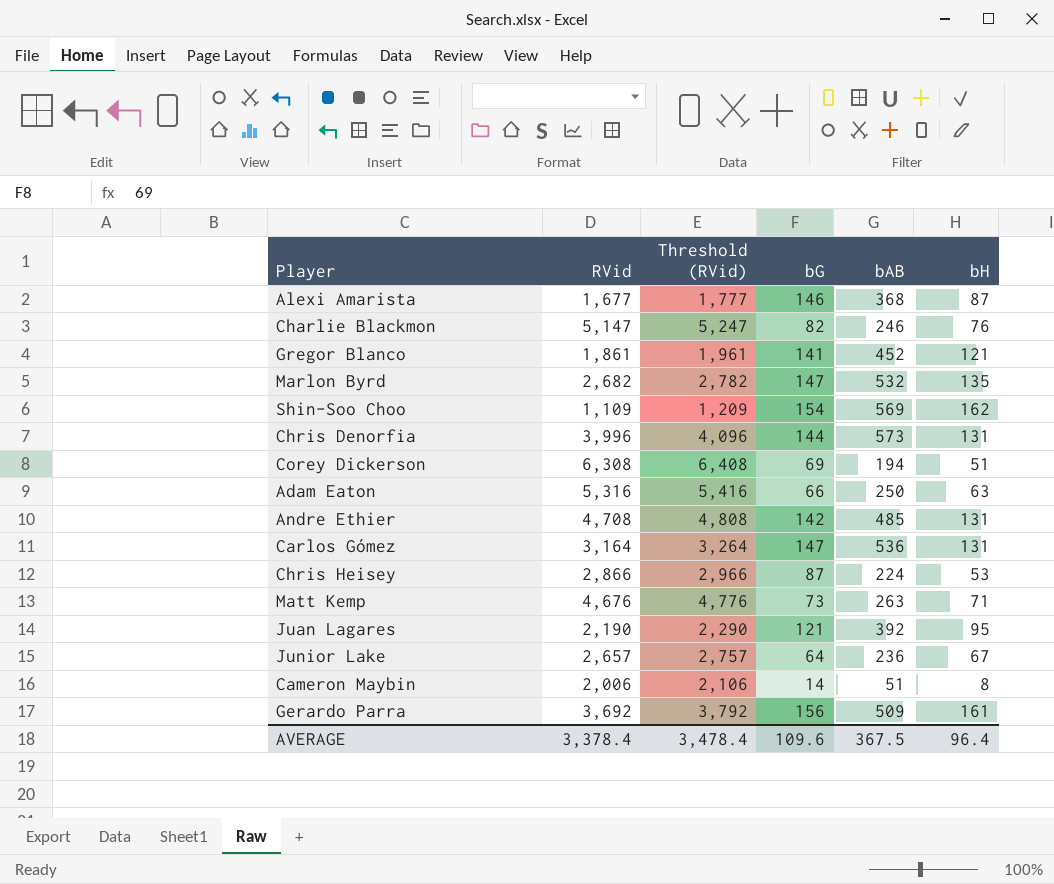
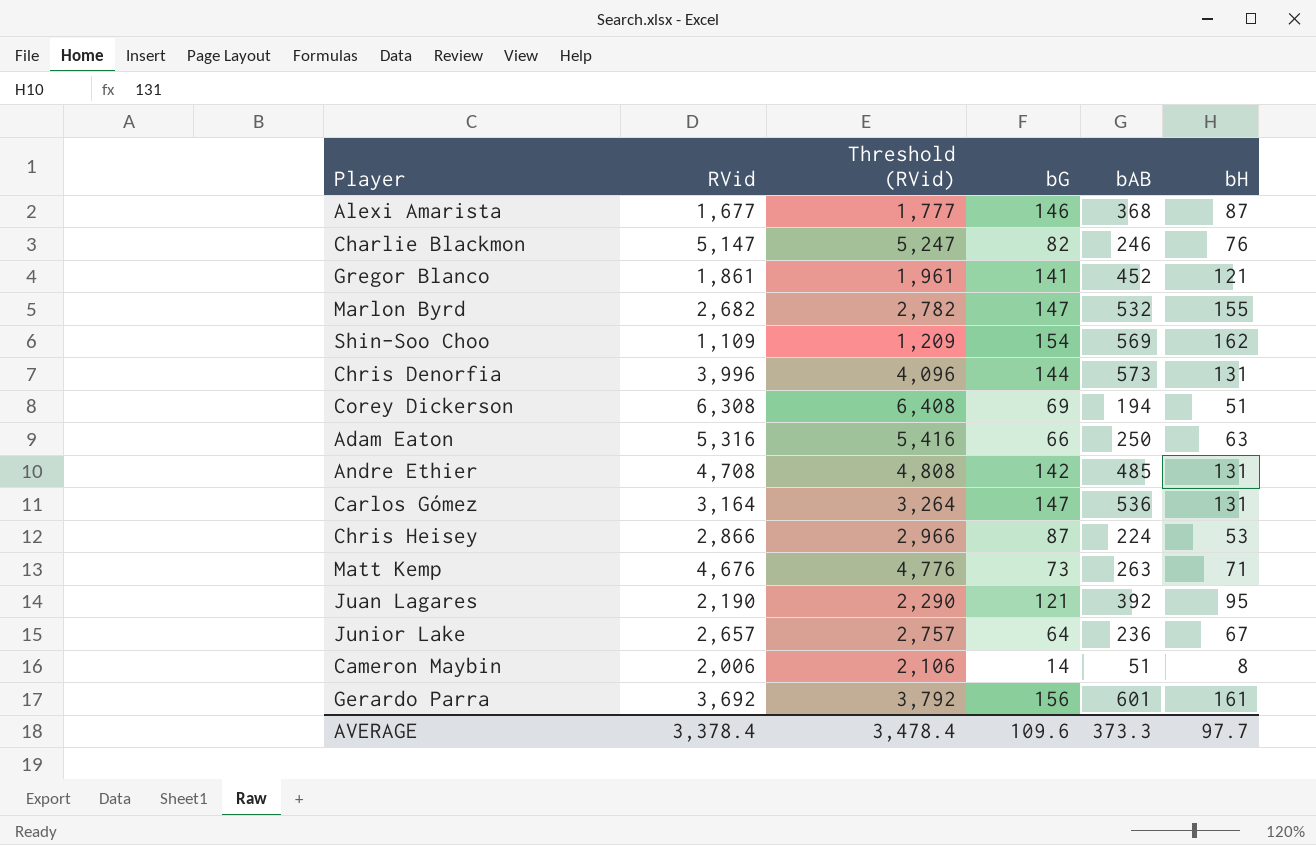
Marlon Byrd | bH: 135 -> 155
Gerardo Parra | bAB: 509 -> 601
AVERAGE | bAB: 367.5 -> 373.3
AVERAGE | bH: 96.4 -> 97.7

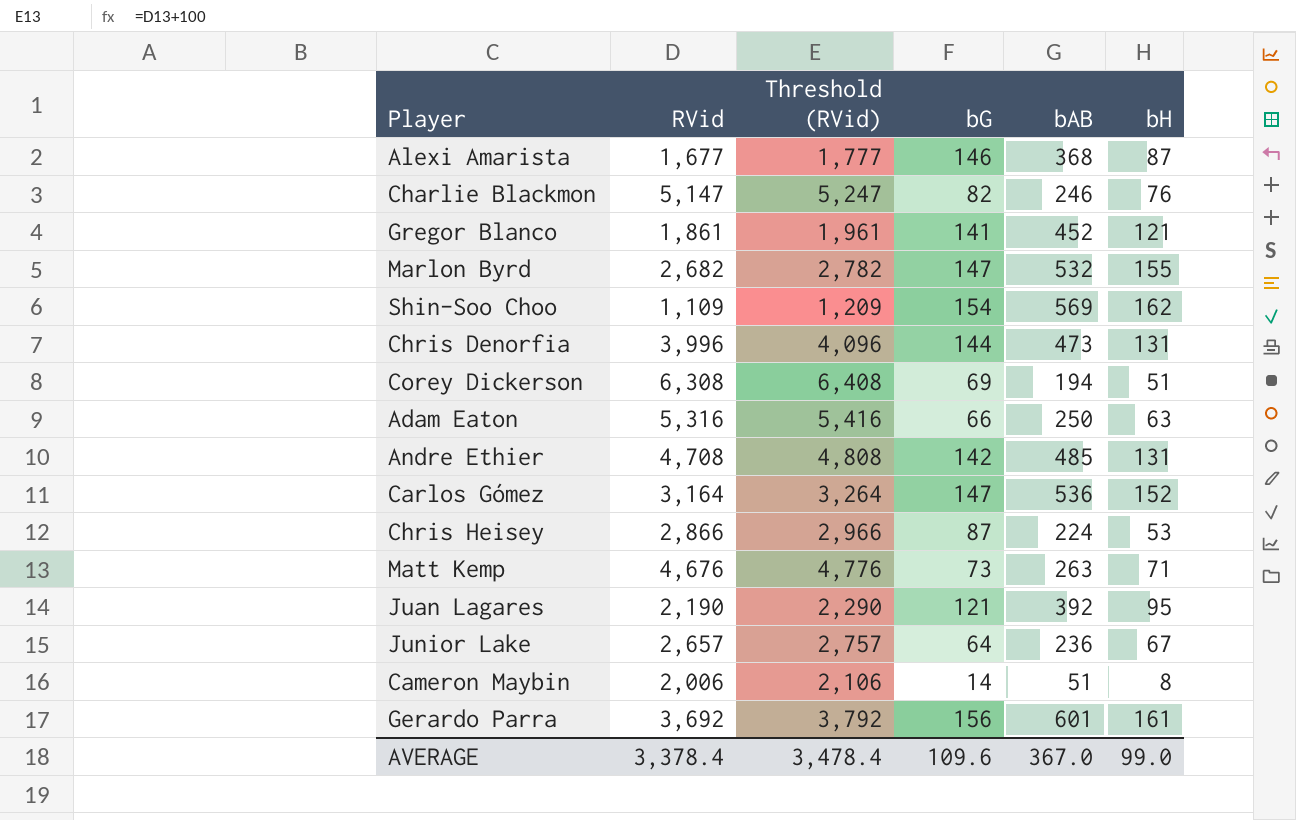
Chris Denorfia | bAB: 573 -> 473
Carlos Gómez | bH: 131 -> 152
AVERAGE | bAB: 373.3 -> 367.0
AVERAGE | bH: 97.7 -> 99.0

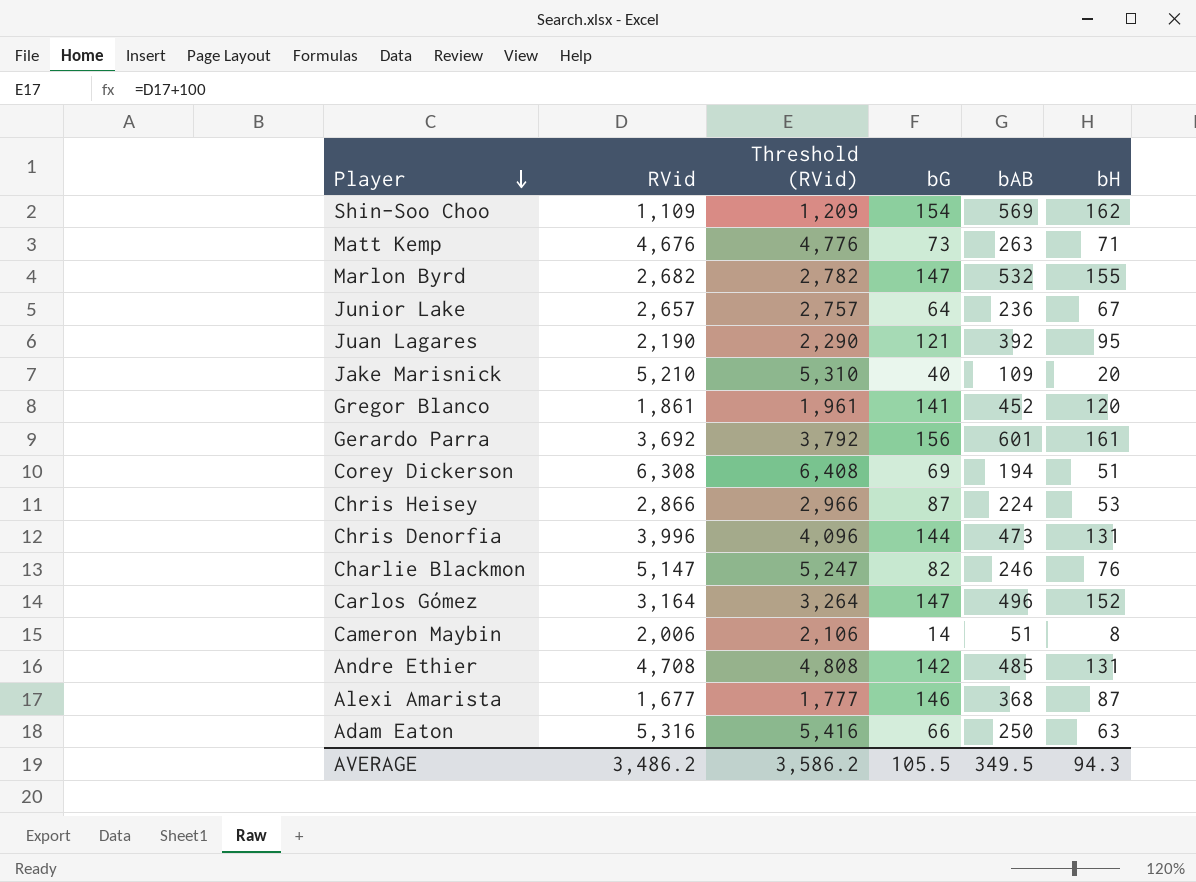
row order: none -> Player descending
row Jake Marisnick: none -> 5,210 | 5,310 | 40 | 109 | 20
Gregor Blanco | bH: 121 -> 120
Carlos Gómez | bAB: 536 -> 496
AVERAGE | RVid: 3,378.4 -> 3,486.2
AVERAGE | Threshold (RVid): 3,478.4 -> 3,586.2
AVERAGE | bG: 109.6 -> 105.5
AVERAGE | bAB: 367.0 -> 349.5
AVERAGE | bH: 99.0 -> 94.3

